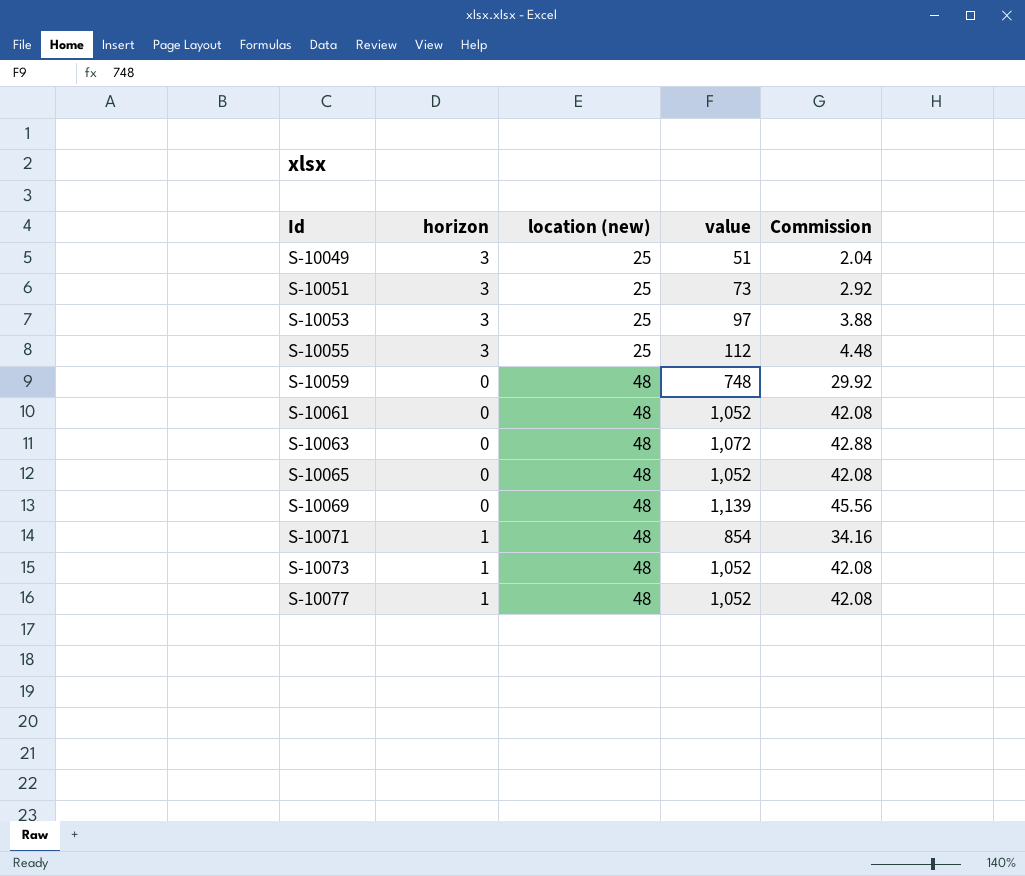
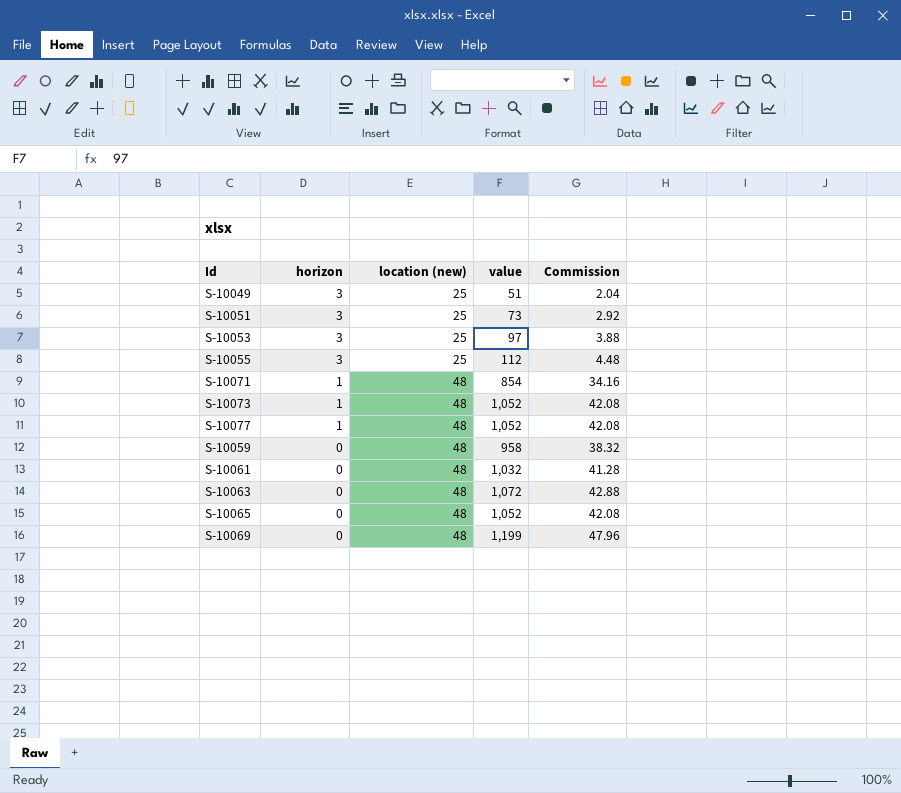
row order: Id ascending -> horizon descending
S-10059 | value: 748 -> 958
S-10059 | Commission: 29.92 -> 38.32
S-10061 | value: 1,052 -> 1,032
S-10061 | Commission: 42.08 -> 41.28
S-10069 | value: 1,139 -> 1,199
S-10069 | Commission: 45.56 -> 47.96

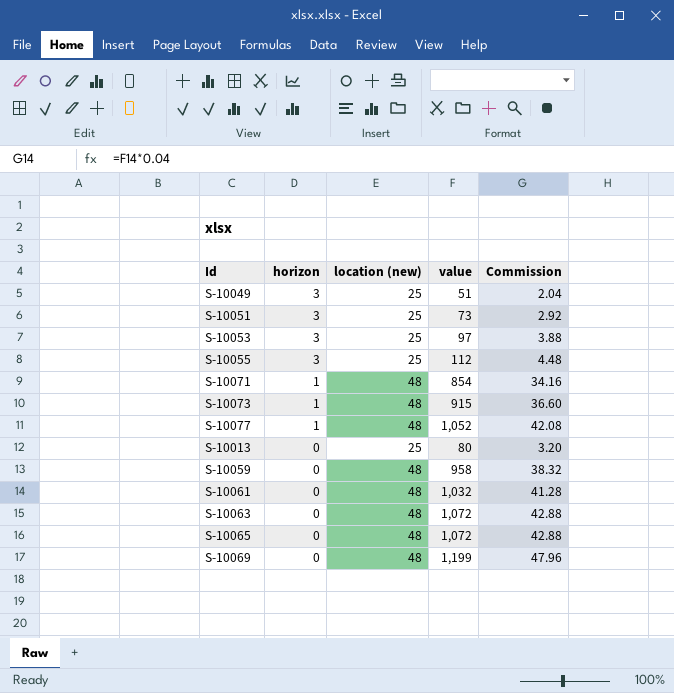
S-10073 | value: 1,052 -> 915
S-10073 | Commission: 42.08 -> 36.60
row S-10013: none -> 0 | 25 | 80 | 3.20
S-10065 | value: 1,052 -> 1,072
S-10065 | Commission: 42.08 -> 42.88

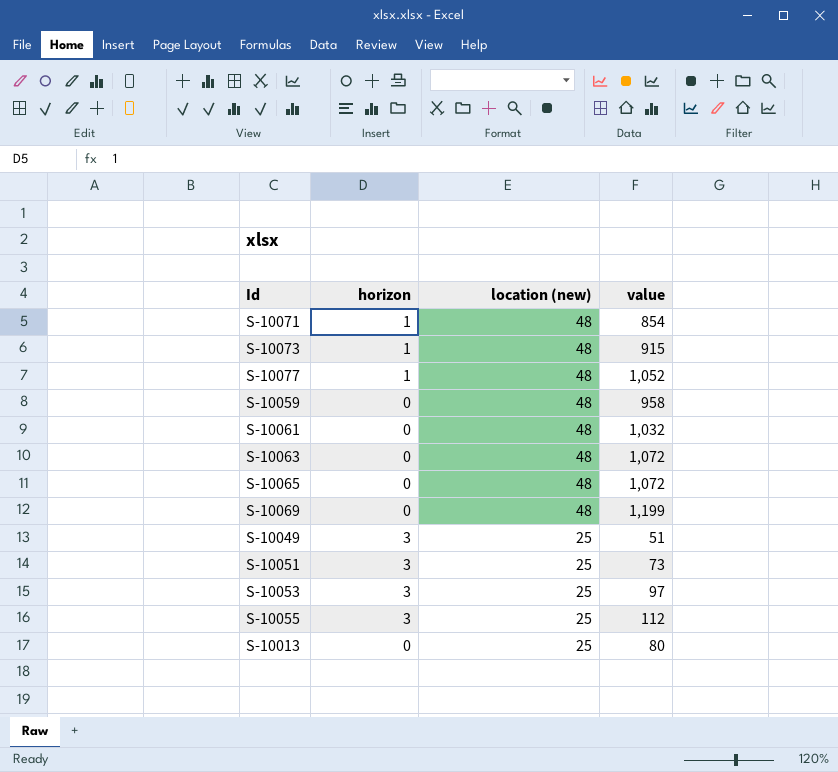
row order: horizon descending -> location (new) descending
column Commission | formula: [value] * 0.04 -> none

